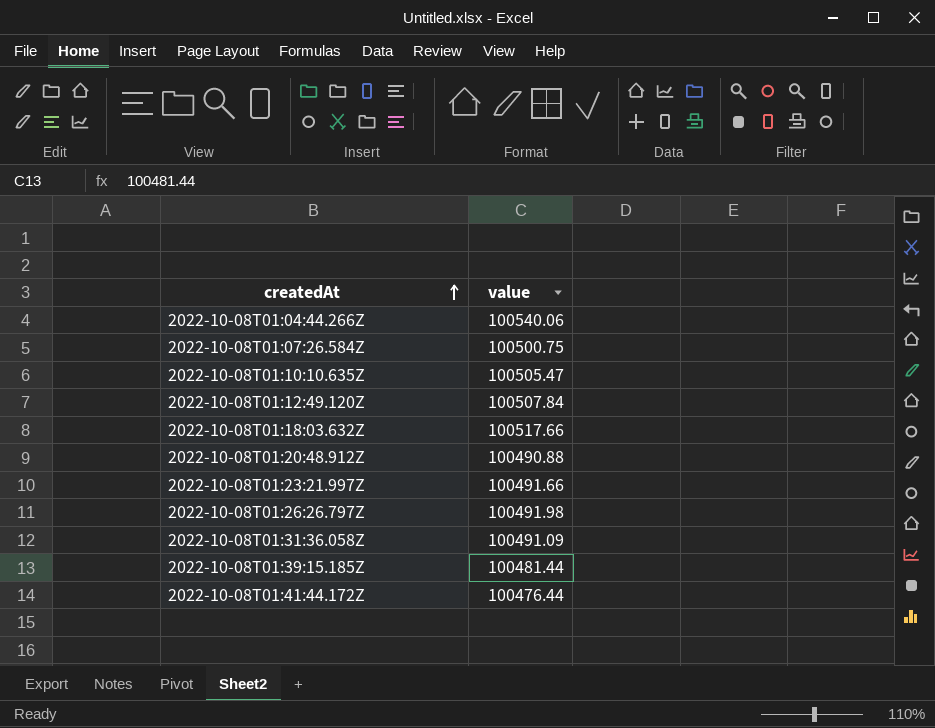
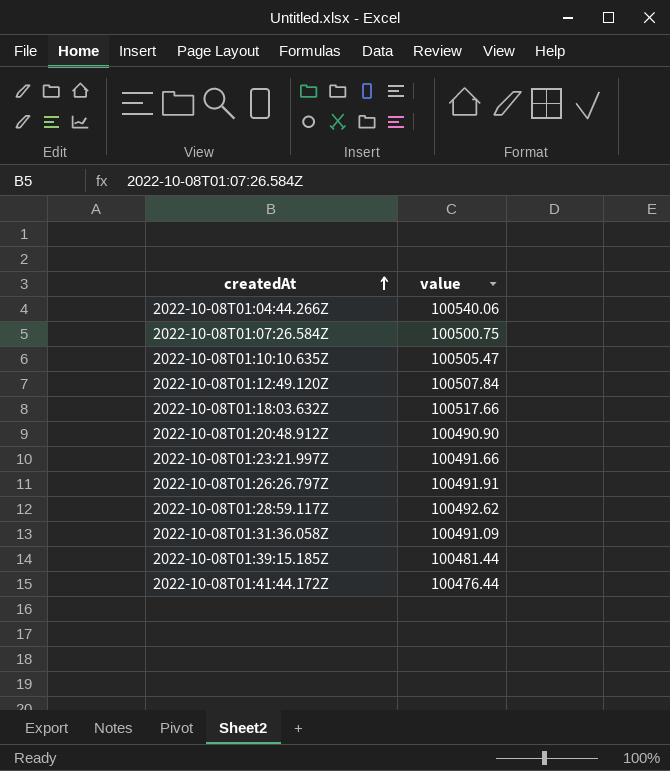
2022-10-08T01:20:48.912Z | value: 100490.88 -> 100490.90
2022-10-08T01:26:26.797Z | value: 100491.98 -> 100491.91
row 2022-10-08T01:28:59.117Z: none -> 100492.62

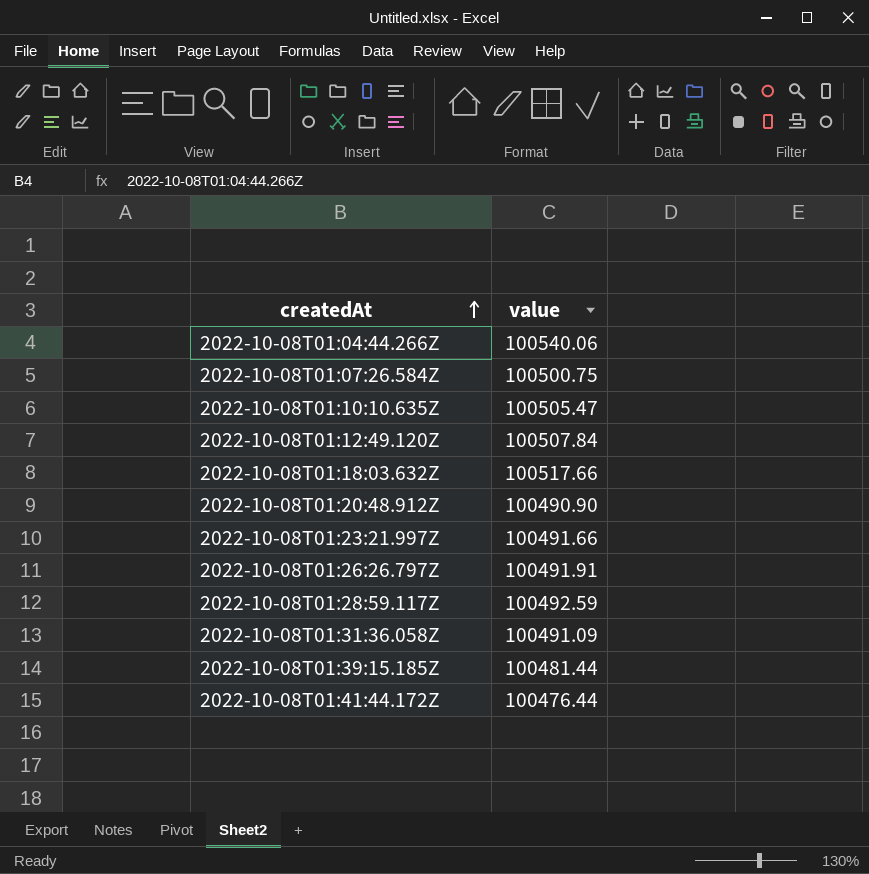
2022-10-08T01:28:59.117Z | value: 100492.62 -> 100492.59

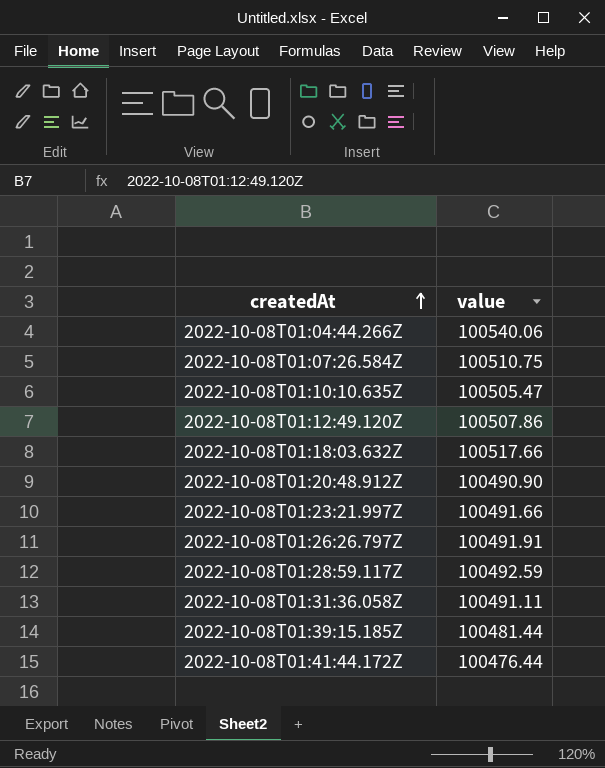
2022-10-08T01:07:26.584Z | value: 100500.75 -> 100510.75
2022-10-08T01:12:49.120Z | value: 100507.84 -> 100507.86
2022-10-08T01:31:36.058Z | value: 100491.09 -> 100491.11

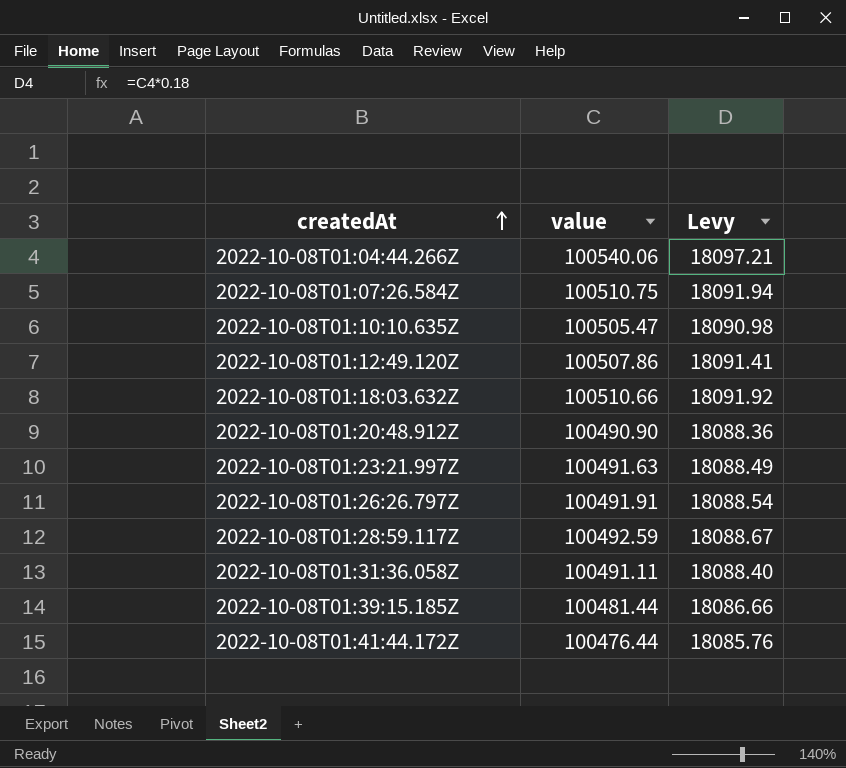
column Levy | formula: none -> [value] * 0.18
2022-10-08T01:18:03.632Z | value: 100517.66 -> 100510.66
2022-10-08T01:23:21.997Z | value: 100491.66 -> 100491.63

